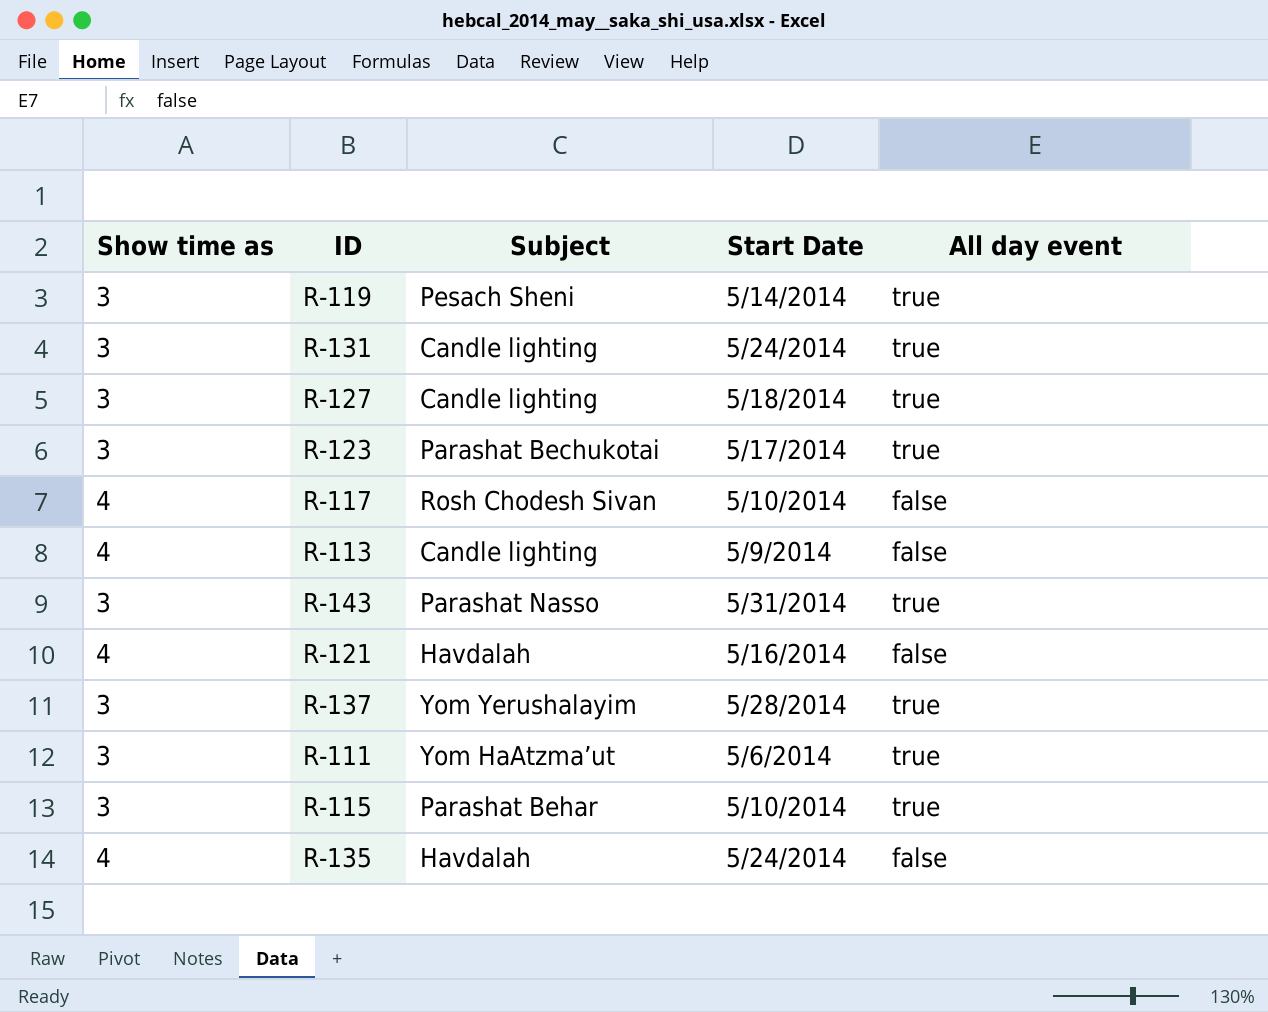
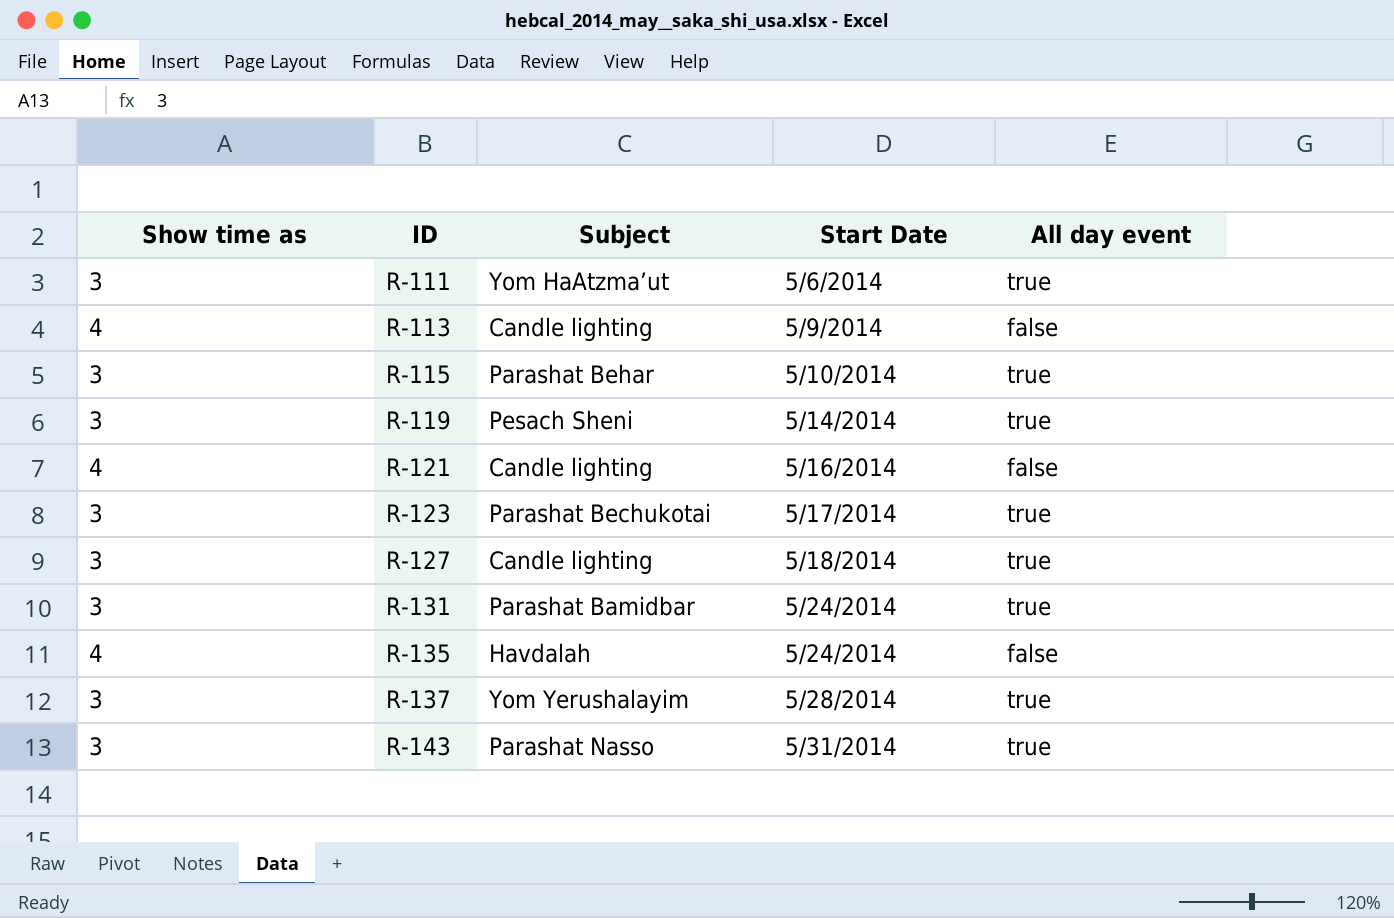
row order: none -> ID ascending
row R-117: 4 | Rosh Chodesh Sivan | 5/10/2014 | false -> none
R-121 | Subject: Havdalah -> Candle lighting
R-131 | Subject: Candle lighting -> Parashat Bamidbar

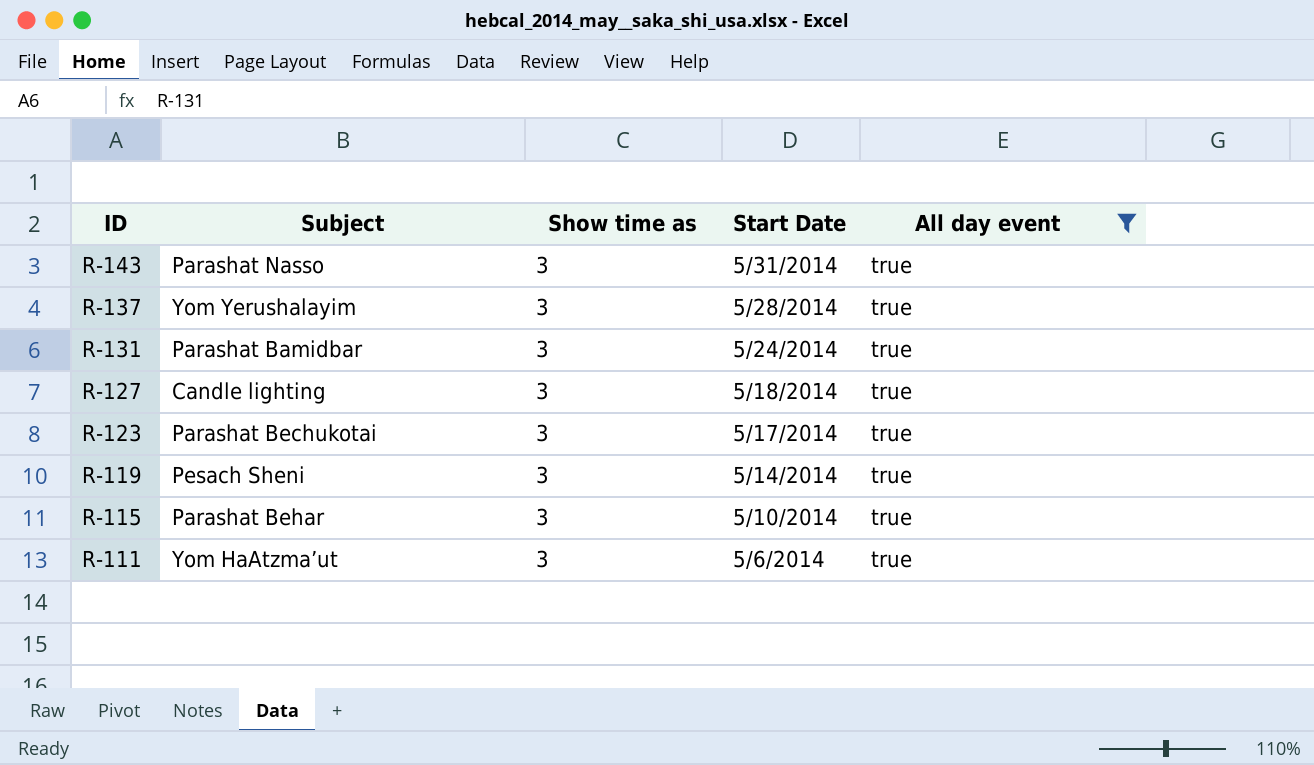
filter: none -> All day event = true
row order: ID ascending -> ID descending
column Show time as | position: 1 -> 3

